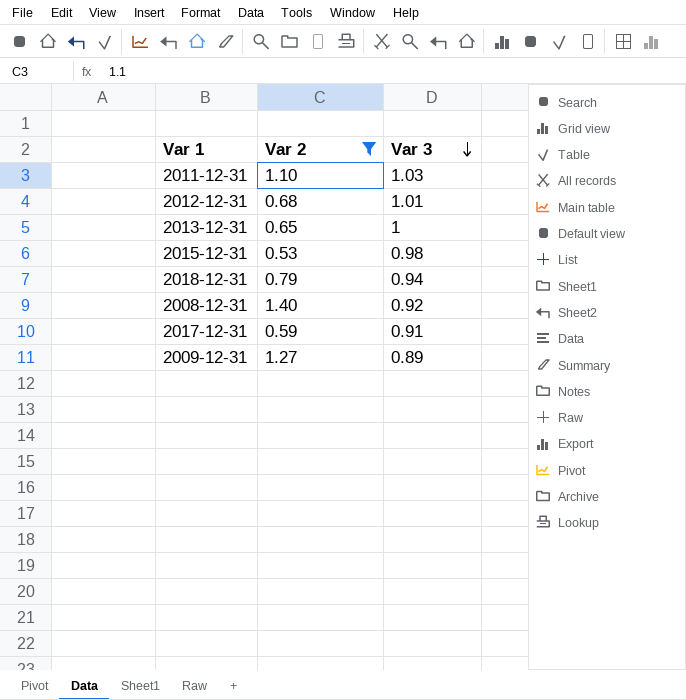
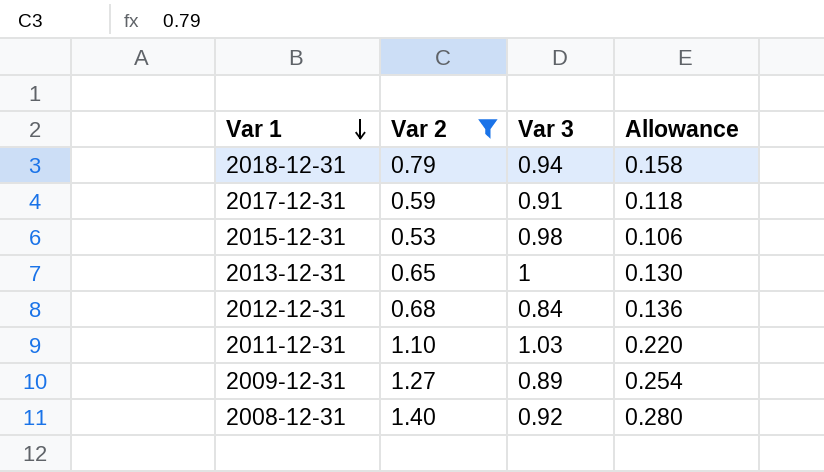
row order: Var 3 descending -> Var 1 descending
column Allowance | formula: none -> [Var 2] * 0.2
2012-12-31 | Var 3: 1.01 -> 0.84

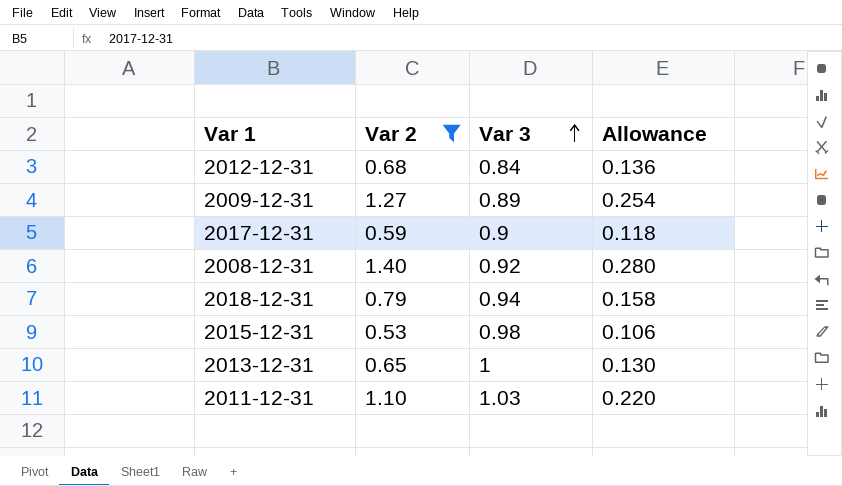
row order: Var 1 descending -> Var 3 ascending
2017-12-31 | Var 3: 0.91 -> 0.9

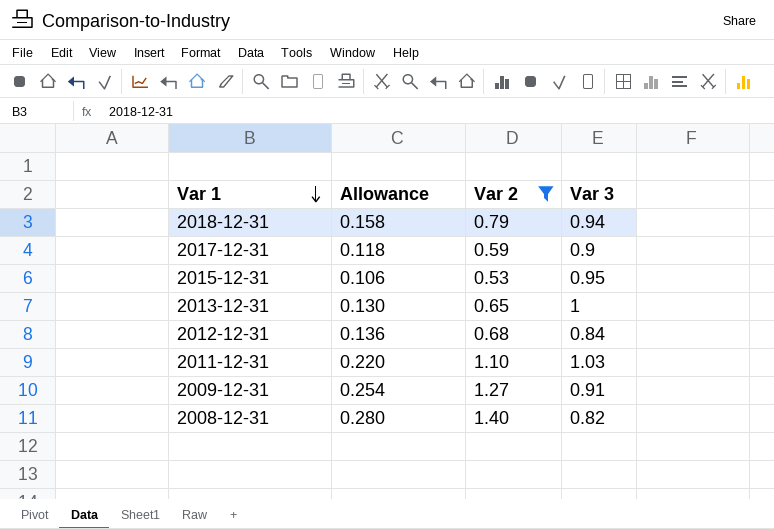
row order: Var 3 ascending -> Var 1 descending
column Allowance | position: 4 -> 2
2015-12-31 | Var 3: 0.98 -> 0.95
2009-12-31 | Var 3: 0.89 -> 0.91
2008-12-31 | Var 3: 0.92 -> 0.82

